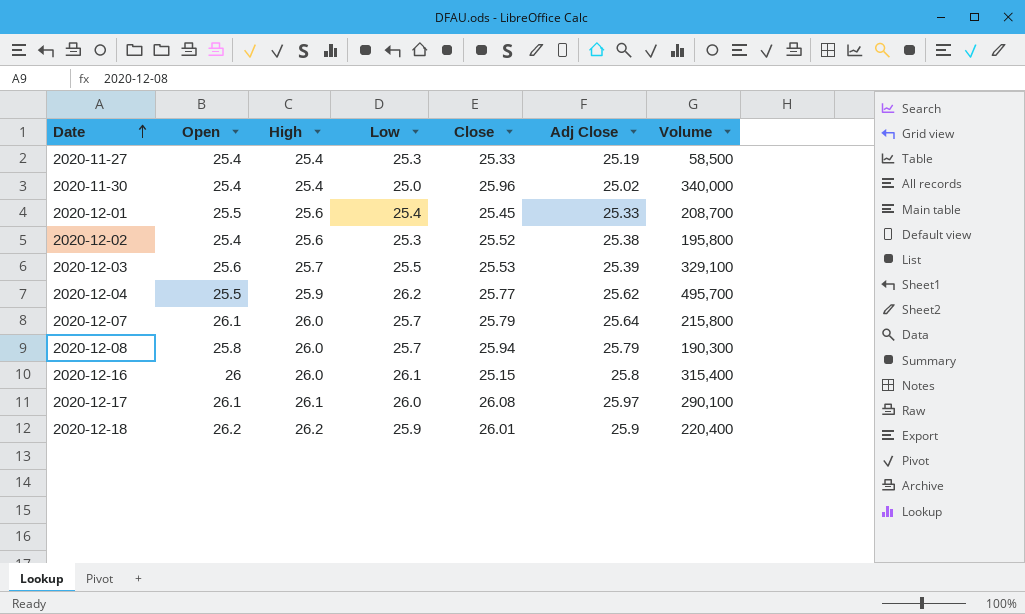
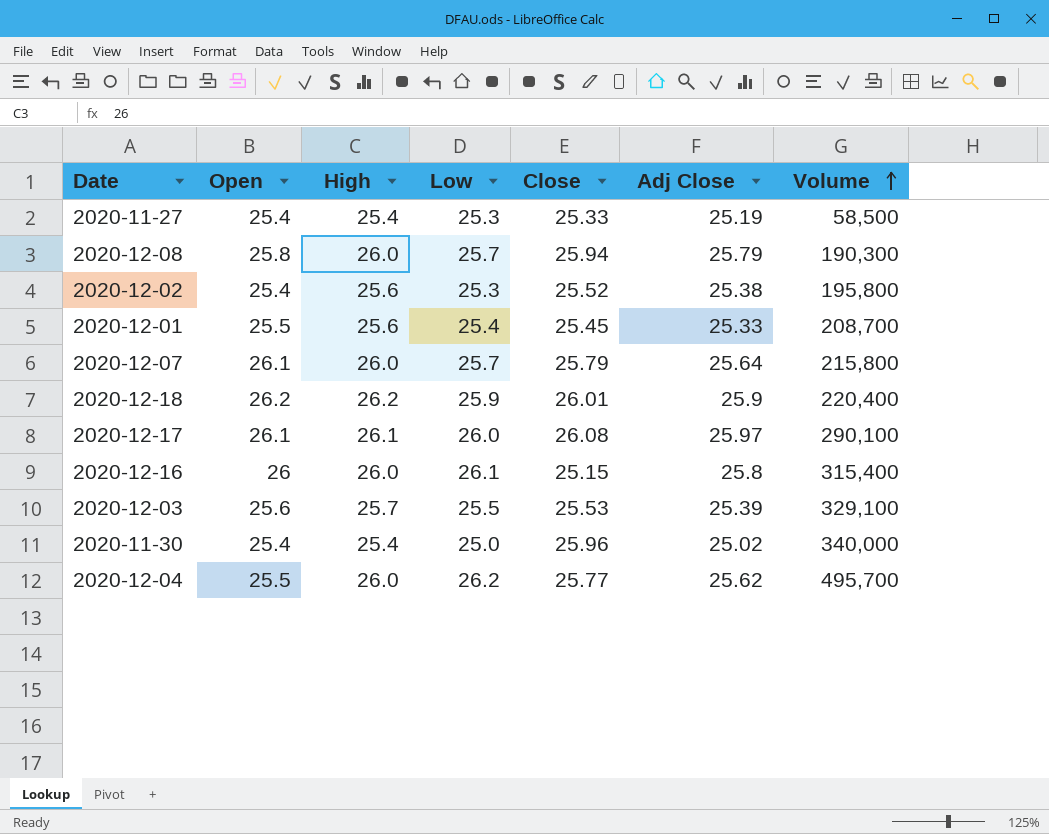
row order: Date ascending -> Volume ascending
2020-12-04 | High: 25.9 -> 26.0

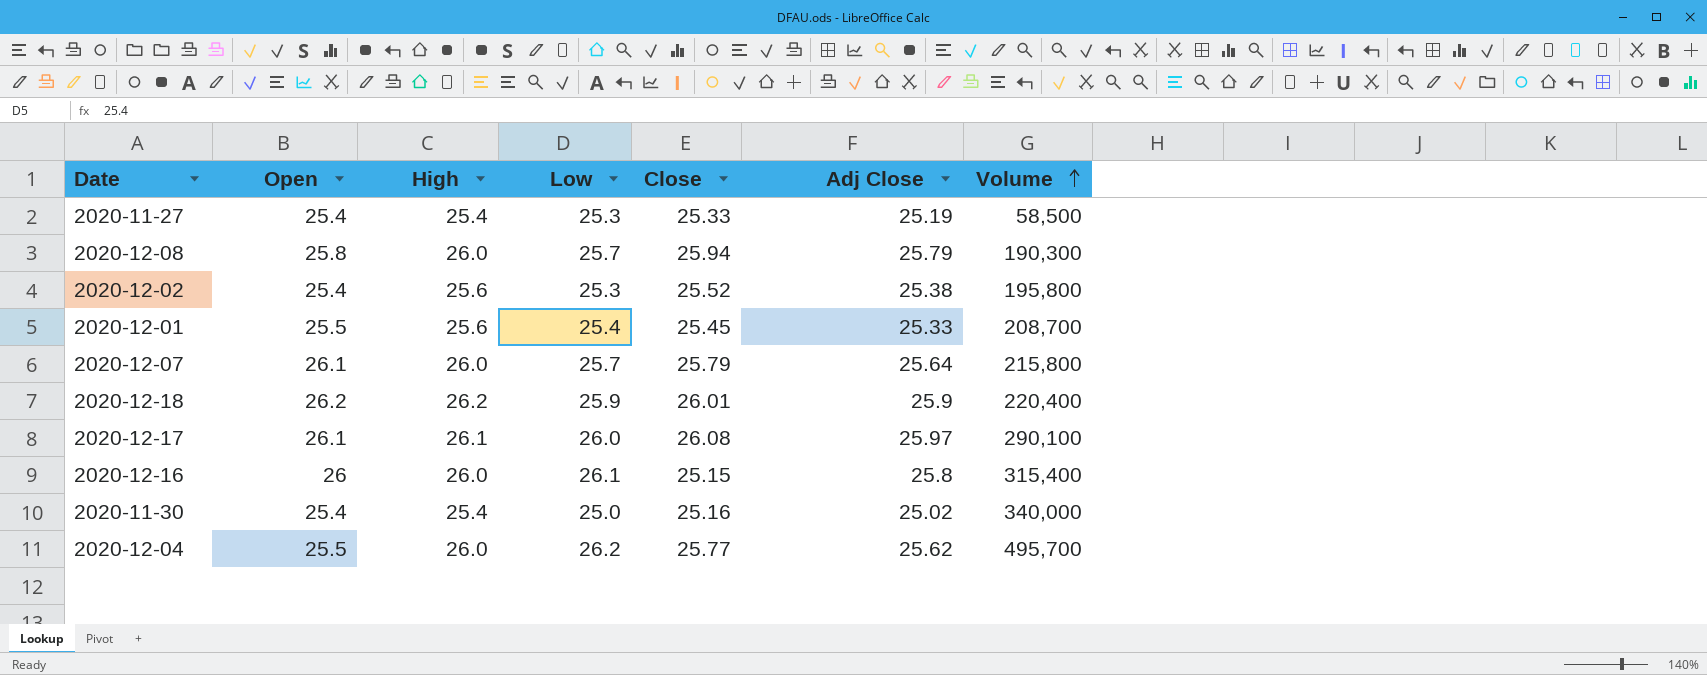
row 2020-12-03: 25.6 | 25.7 | 25.5 | 25.53 | 25.39 | 329,100 -> none
2020-11-30 | Close: 25.96 -> 25.16

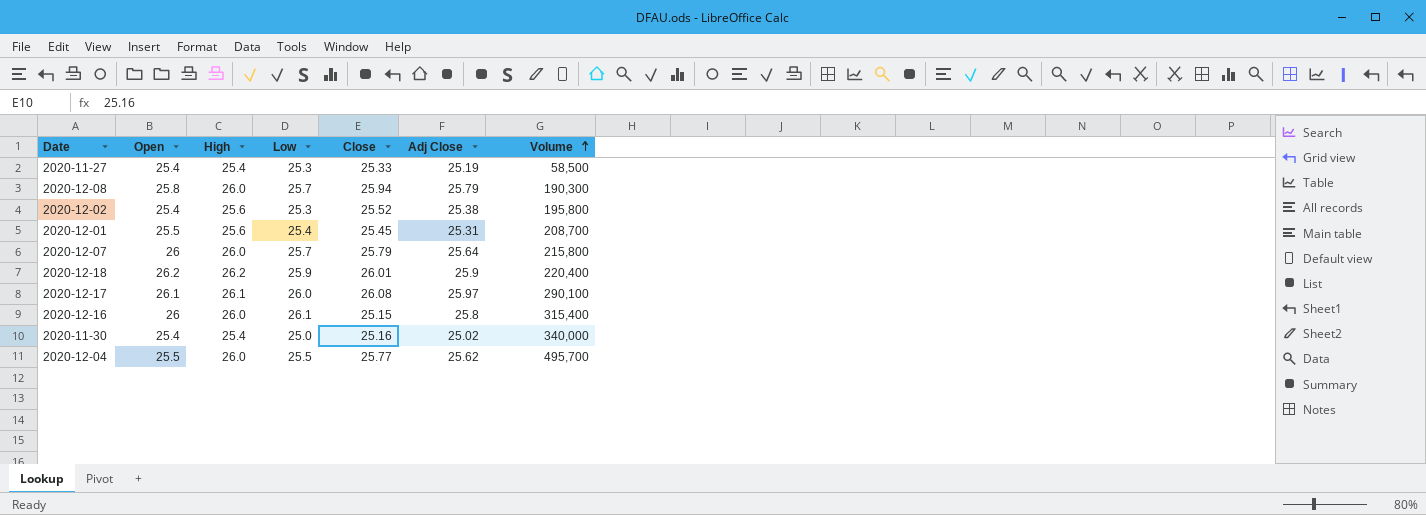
2020-12-01 | Adj Close: 25.33 -> 25.31
2020-12-07 | Open: 26.1 -> 26
2020-12-04 | Low: 26.2 -> 25.5

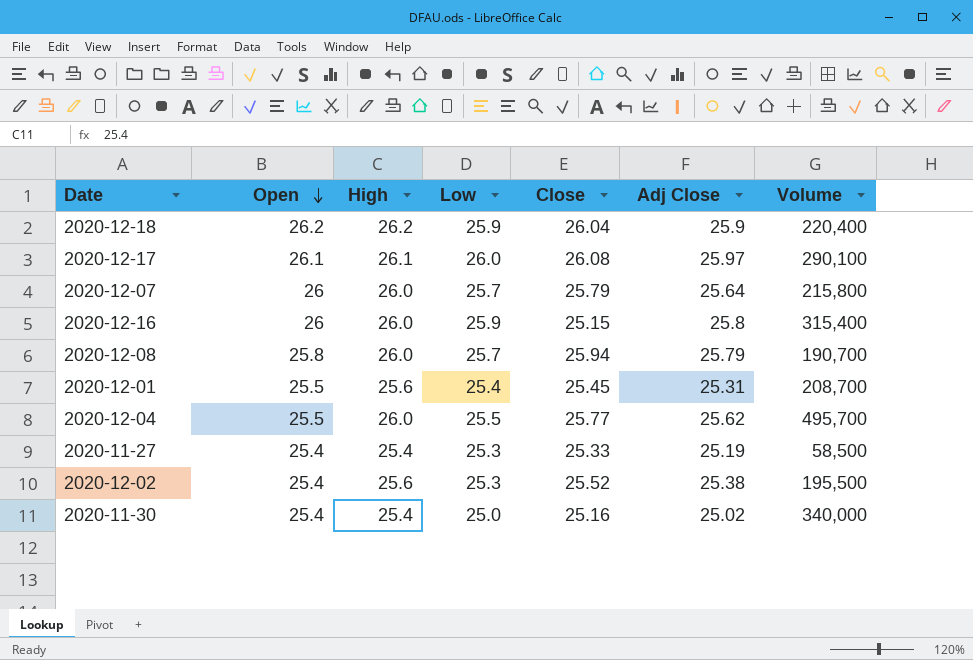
row order: Volume ascending -> Open descending
2020-12-18 | Close: 26.01 -> 26.04
2020-12-16 | Low: 26.1 -> 25.9
2020-12-08 | Volume: 190,300 -> 190,700
2020-12-02 | Volume: 195,800 -> 195,500

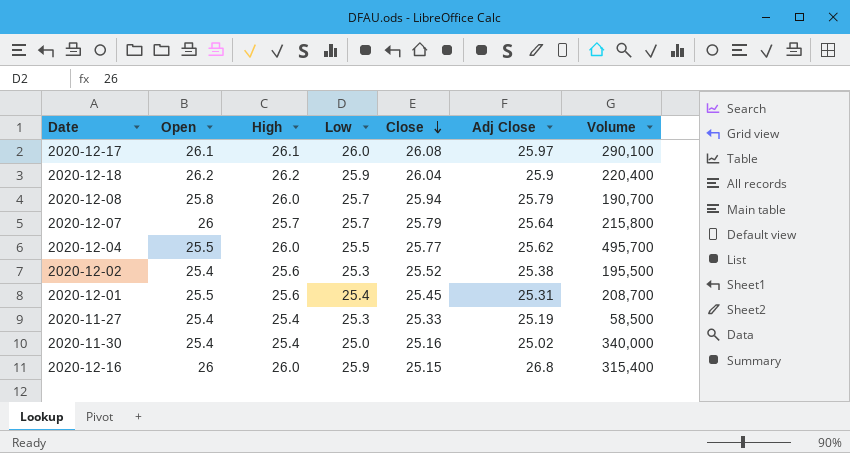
row order: Open descending -> Close descending
2020-12-07 | High: 26.0 -> 25.7
2020-12-16 | Adj Close: 25.8 -> 26.8

